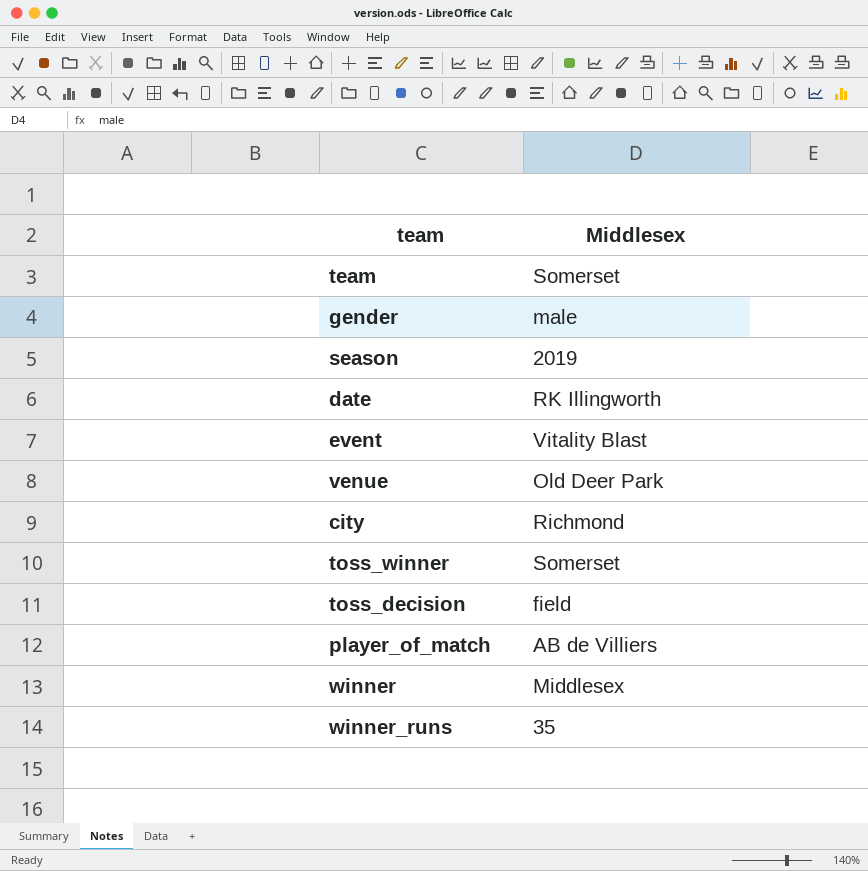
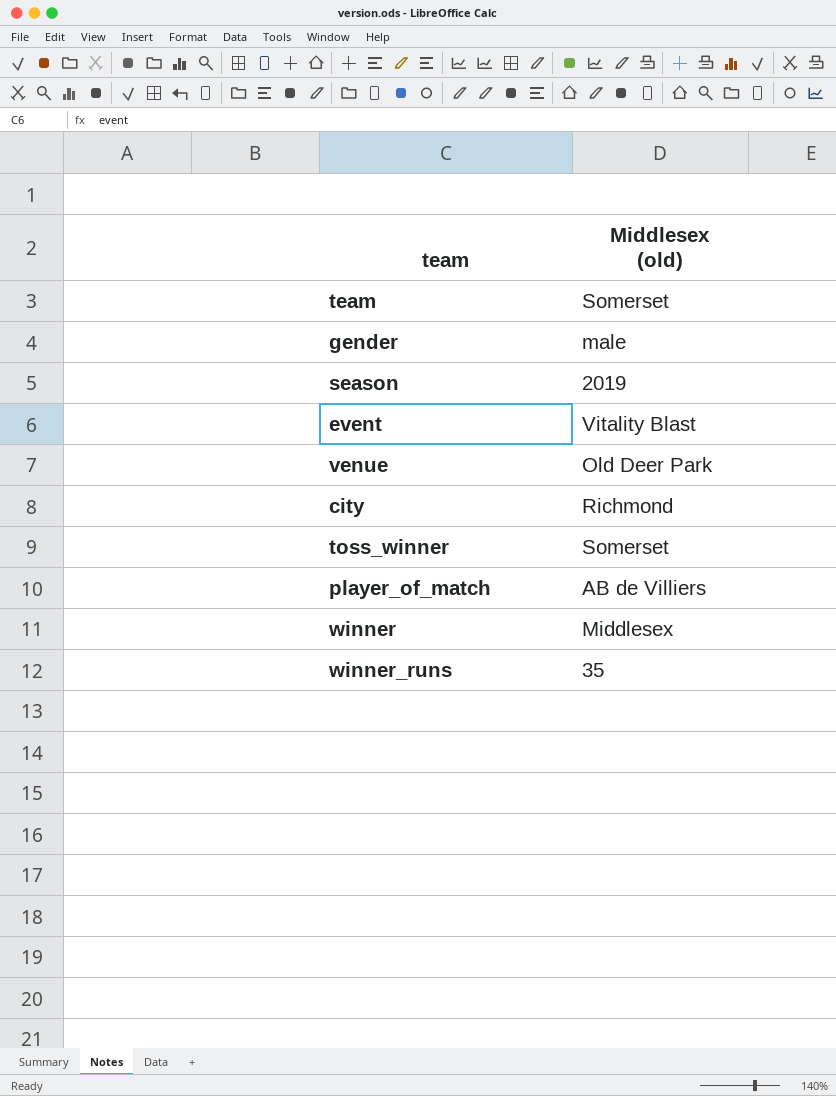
column name: Middlesex -> Middlesex (old)
row date: RK Illingworth -> none
row toss_decision: field -> none

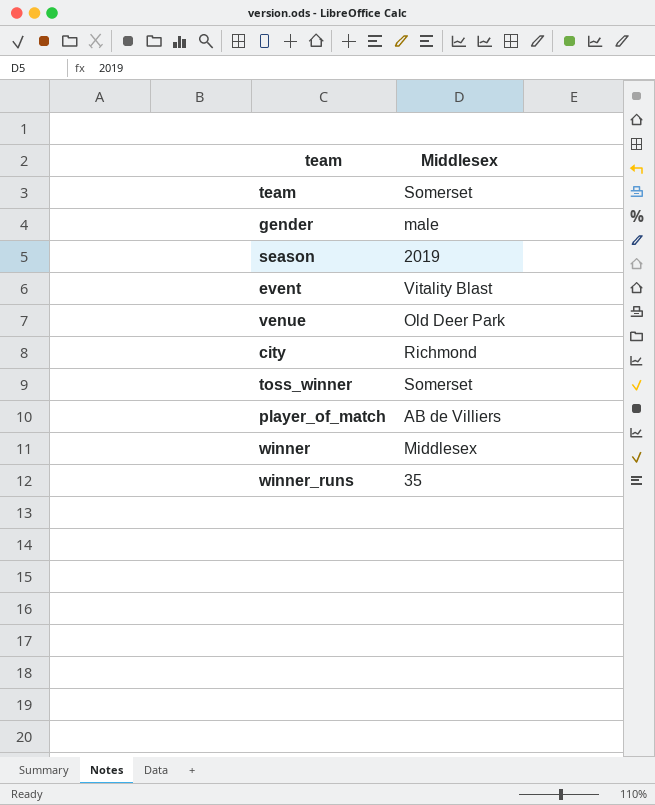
column name: Middlesex (old) -> Middlesex

